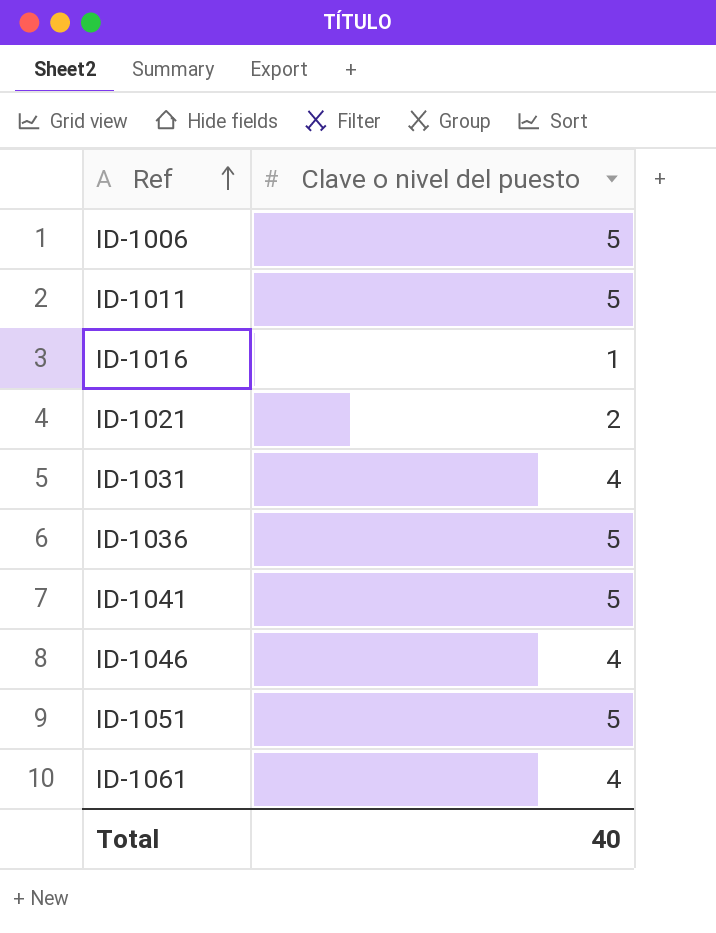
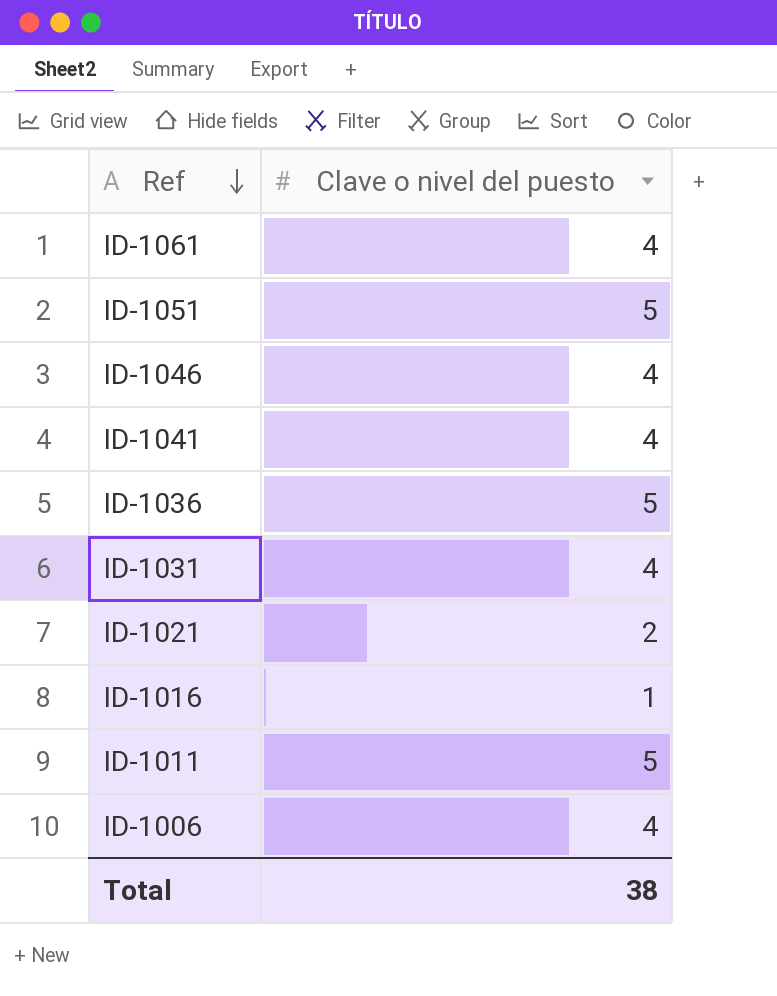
row order: Ref ascending -> Ref descending
ID-1041 | Clave o nivel del puesto: 5 -> 4
ID-1006 | Clave o nivel del puesto: 5 -> 4
Total | Clave o nivel del puesto: 40 -> 38

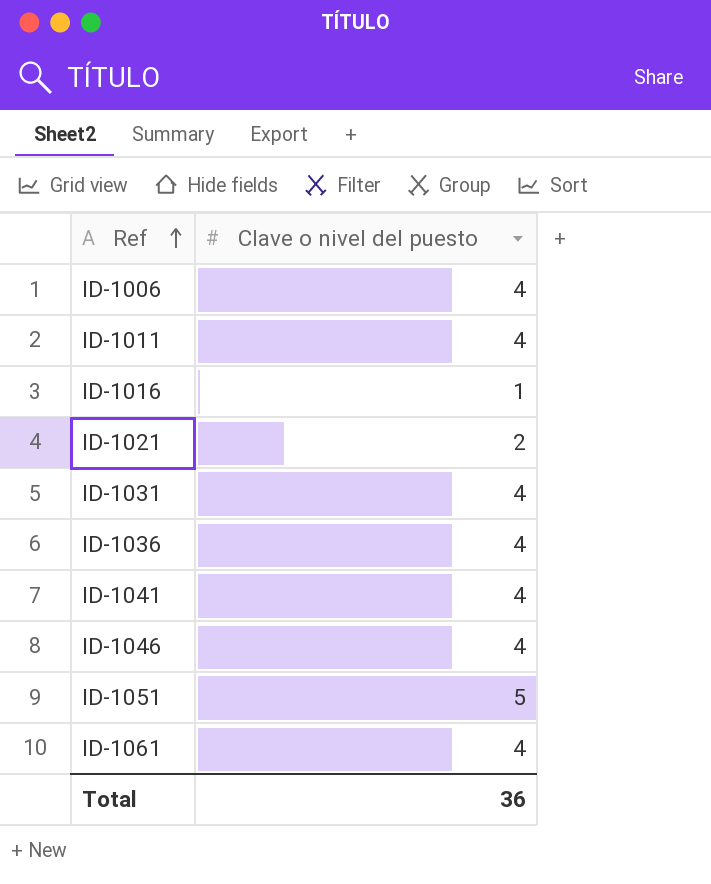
row order: Ref descending -> Ref ascending
ID-1011 | Clave o nivel del puesto: 5 -> 4
ID-1036 | Clave o nivel del puesto: 5 -> 4
Total | Clave o nivel del puesto: 38 -> 36

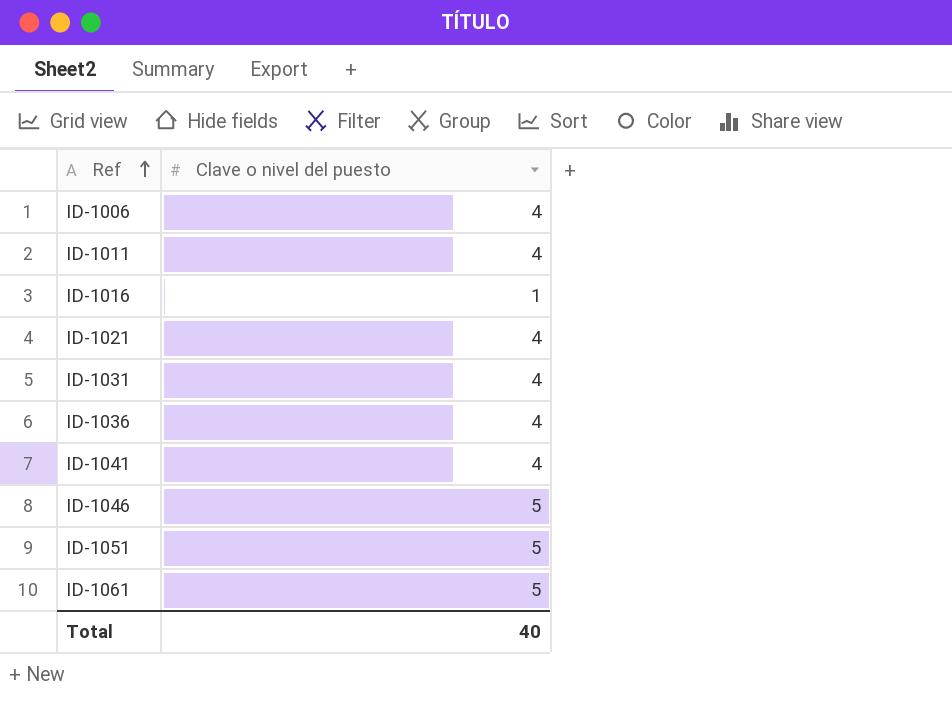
ID-1021 | Clave o nivel del puesto: 2 -> 4
ID-1046 | Clave o nivel del puesto: 4 -> 5
ID-1061 | Clave o nivel del puesto: 4 -> 5
Total | Clave o nivel del puesto: 36 -> 40

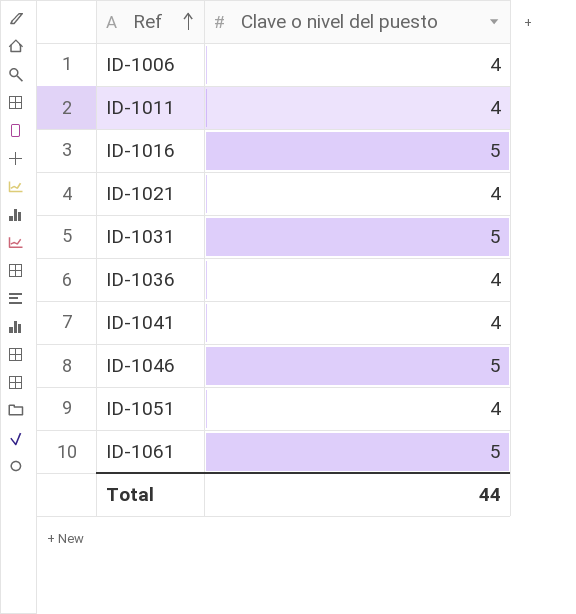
ID-1016 | Clave o nivel del puesto: 1 -> 5
ID-1031 | Clave o nivel del puesto: 4 -> 5
ID-1051 | Clave o nivel del puesto: 5 -> 4
Total | Clave o nivel del puesto: 40 -> 44

